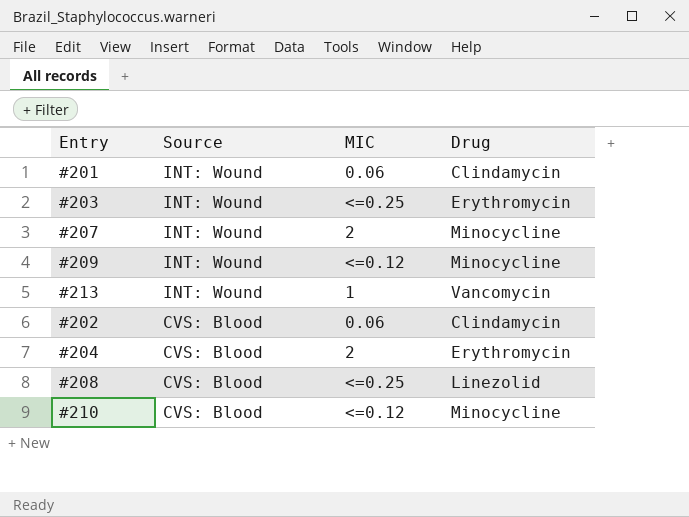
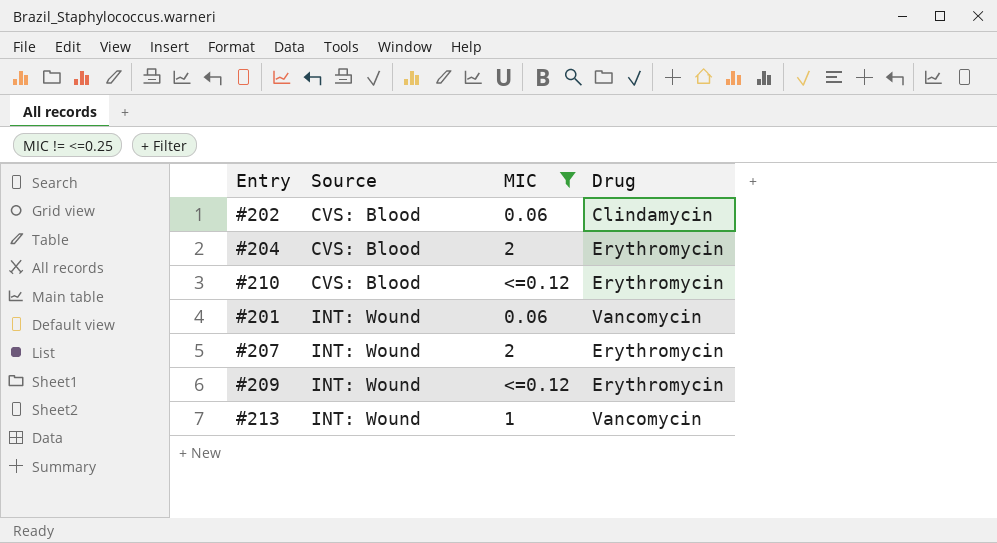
filter: none -> MIC != <=0.25
row order: Source descending -> Source ascending
#210 | Drug: Minocycline -> Erythromycin
#201 | Drug: Clindamycin -> Vancomycin
#207 | Drug: Minocycline -> Erythromycin
#209 | Drug: Minocycline -> Erythromycin

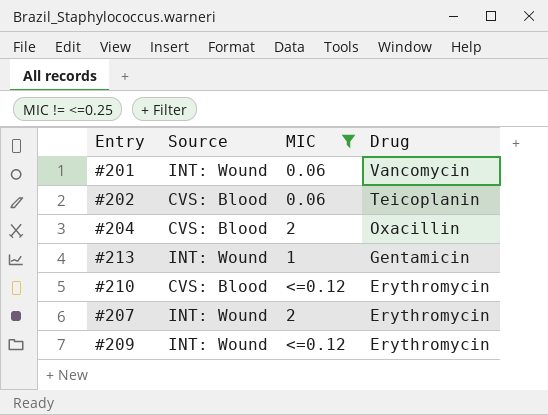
row order: Source ascending -> Drug descending
#202 | Drug: Clindamycin -> Teicoplanin
#204 | Drug: Erythromycin -> Oxacillin
#213 | Drug: Vancomycin -> Gentamicin

